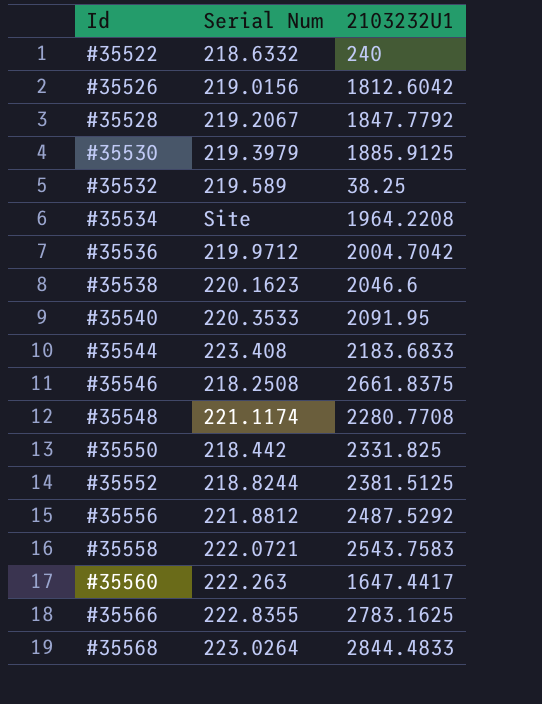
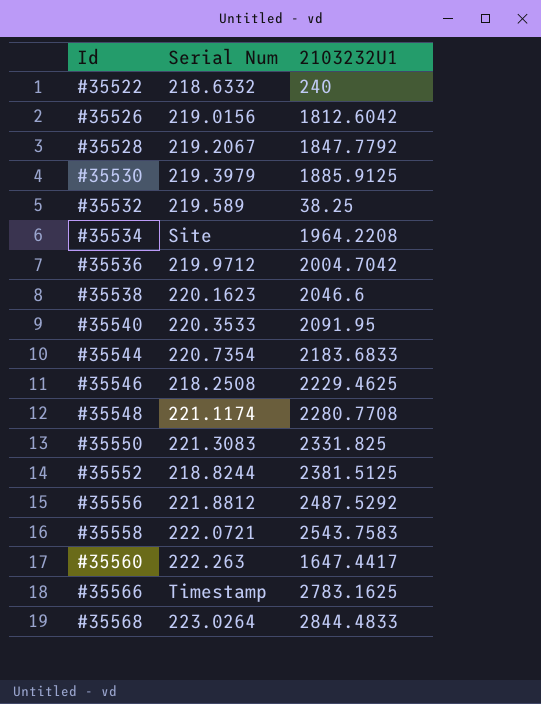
#35544 | Serial Num: 223.408 -> 220.7354
#35546 | 2103232U1: 2661.8375 -> 2229.4625
#35550 | Serial Num: 218.442 -> 221.3083
#35566 | Serial Num: 222.8355 -> Timestamp

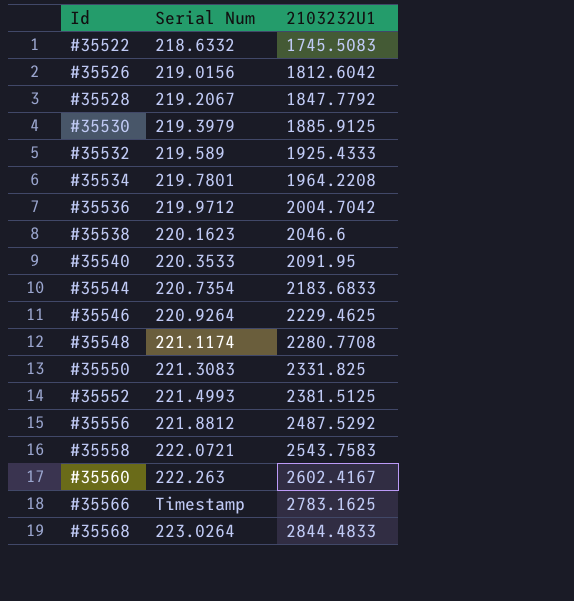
#35522 | 2103232U1: 240 -> 1745.5083
#35532 | 2103232U1: 38.25 -> 1925.4333
#35534 | Serial Num: Site -> 219.7801
#35546 | Serial Num: 218.2508 -> 220.9264
#35552 | Serial Num: 218.8244 -> 221.4993
#35560 | 2103232U1: 1647.4417 -> 2602.4167

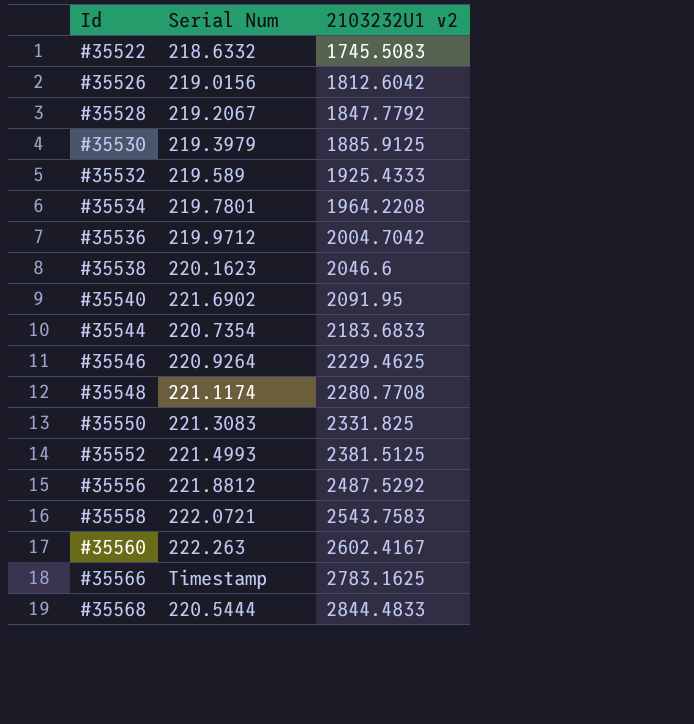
column name: 2103232U1 -> 2103232U1 v2
#35540 | Serial Num: 220.3533 -> 221.6902
#35568 | Serial Num: 223.0264 -> 220.5444

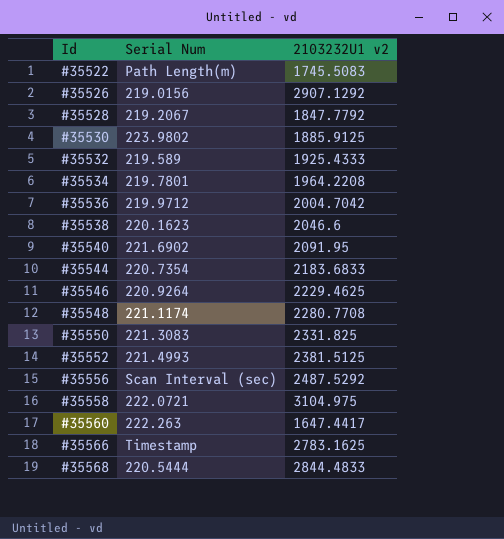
#35522 | Serial Num: 218.6332 -> Path Length(m)
#35526 | 2103232U1 v2: 1812.6042 -> 2907.1292
#35530 | Serial Num: 219.3979 -> 223.9802
#35556 | Serial Num: 221.8812 -> Scan Interval (sec)
#35558 | 2103232U1 v2: 2543.7583 -> 3104.975
#35560 | 2103232U1 v2: 2602.4167 -> 1647.4417

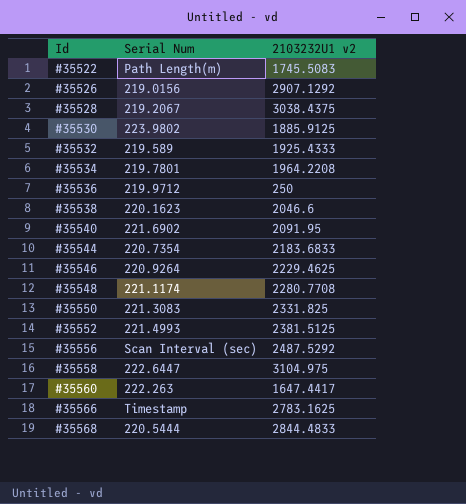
#35528 | 2103232U1 v2: 1847.7792 -> 3038.4375
#35536 | 2103232U1 v2: 2004.7042 -> 250
#35558 | Serial Num: 222.0721 -> 222.6447

